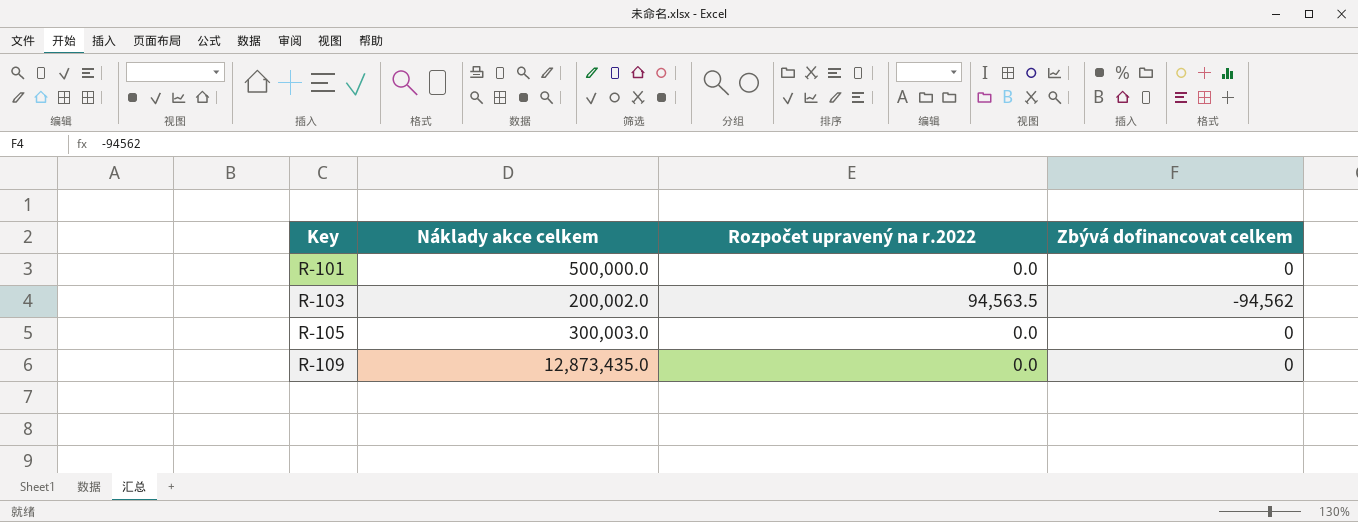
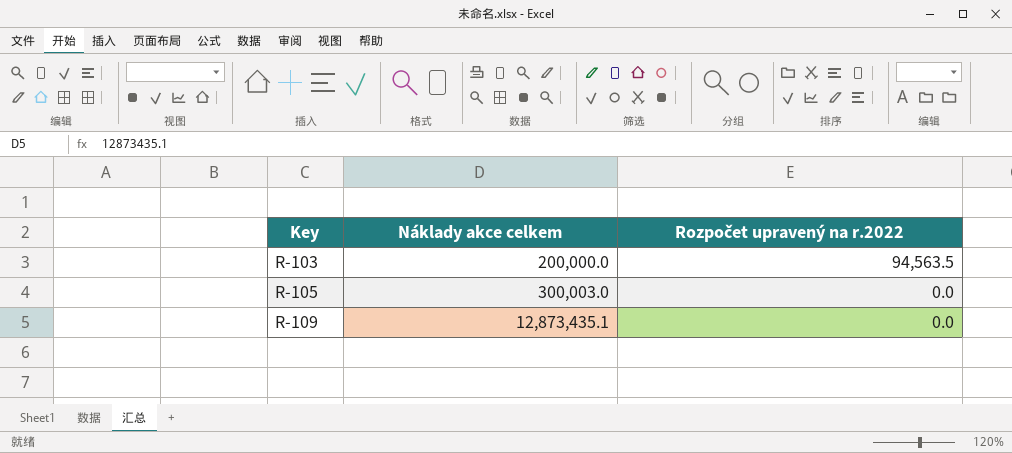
column Zbývá dofinancovat celkem | position: 4 -> none
row R-101: 500,000.0 | 0.0 | 0 -> none
R-103 | Náklady akce celkem: 200,002.0 -> 200,000.0
R-109 | Náklady akce celkem: 12,873,435.0 -> 12,873,435.1

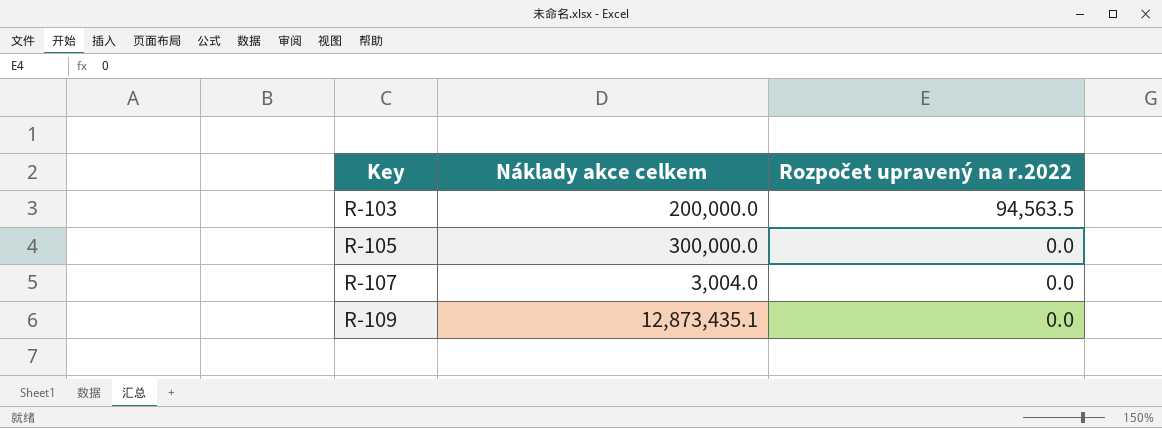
R-105 | Náklady akce celkem: 300,003.0 -> 300,000.0
row R-107: none -> 3,004.0 | 0.0

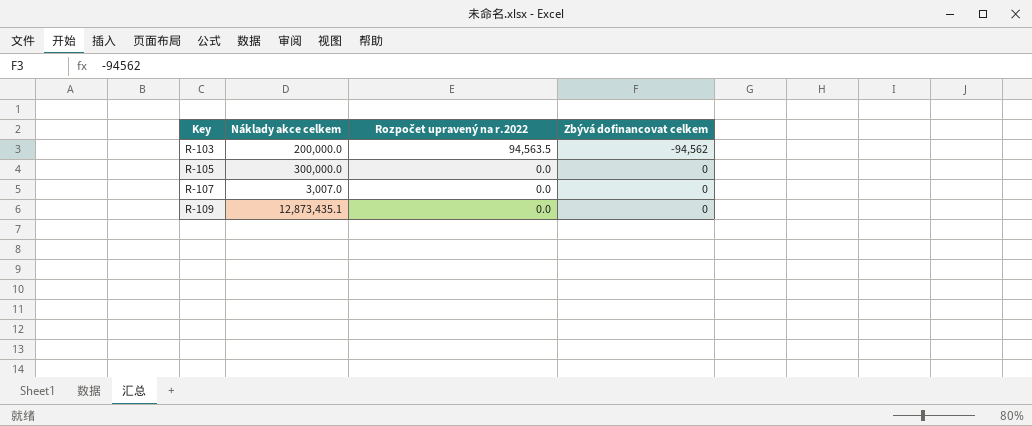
column Zbývá dofinancovat celkem | position: none -> 4
R-107 | Náklady akce celkem: 3,004.0 -> 3,007.0

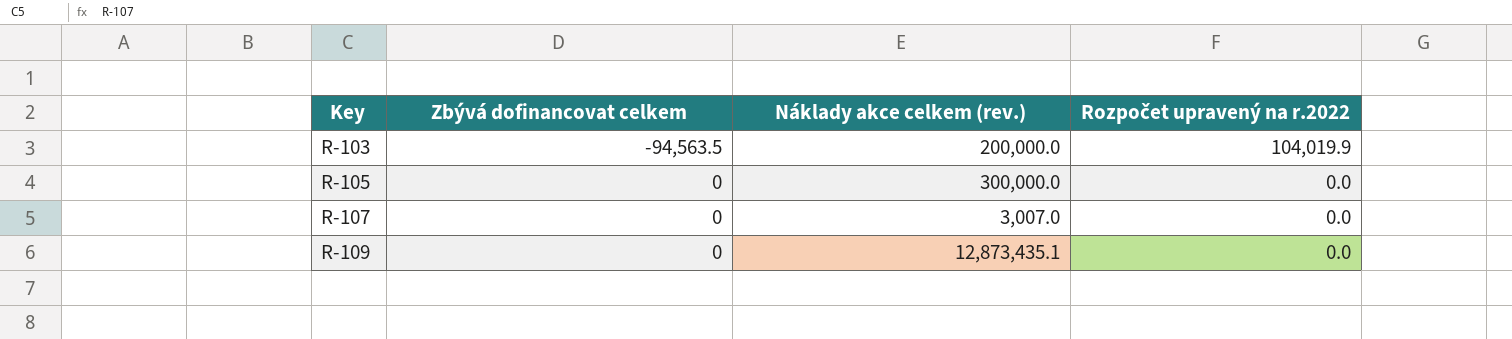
column Zbývá dofinancovat celkem | position: 4 -> 2
column name: Náklady akce celkem -> Náklady akce celkem (rev.)
R-103 | Zbývá dofinancovat celkem: -94,562 -> -94,563.5
R-103 | Rozpočet upravený na r.2022: 94,563.5 -> 104,019.9

